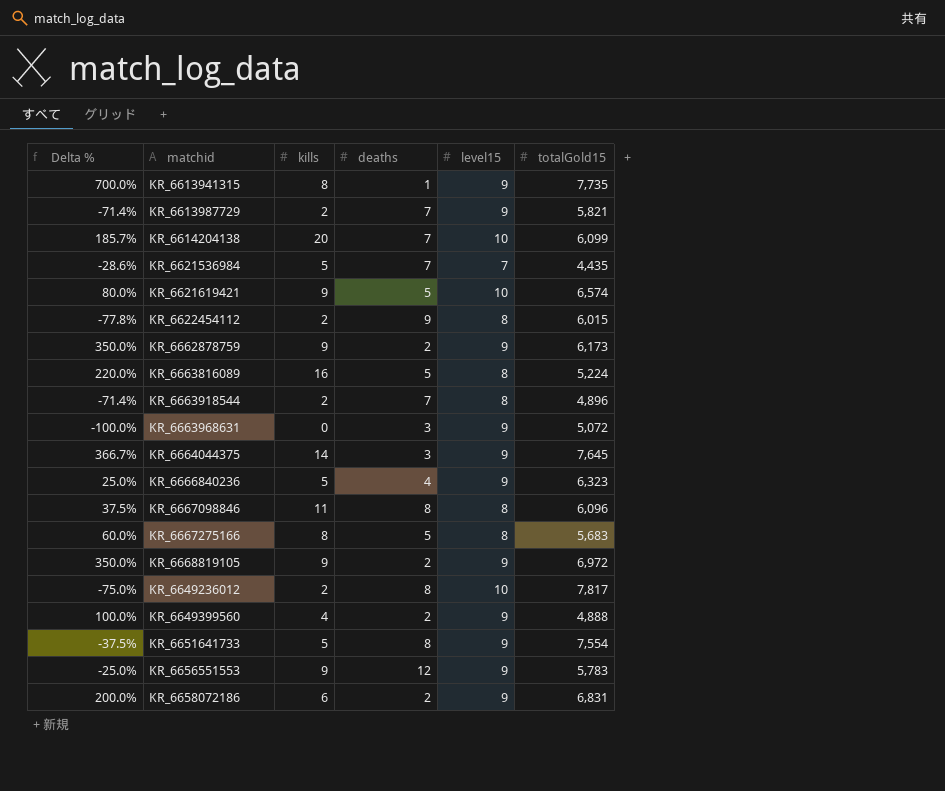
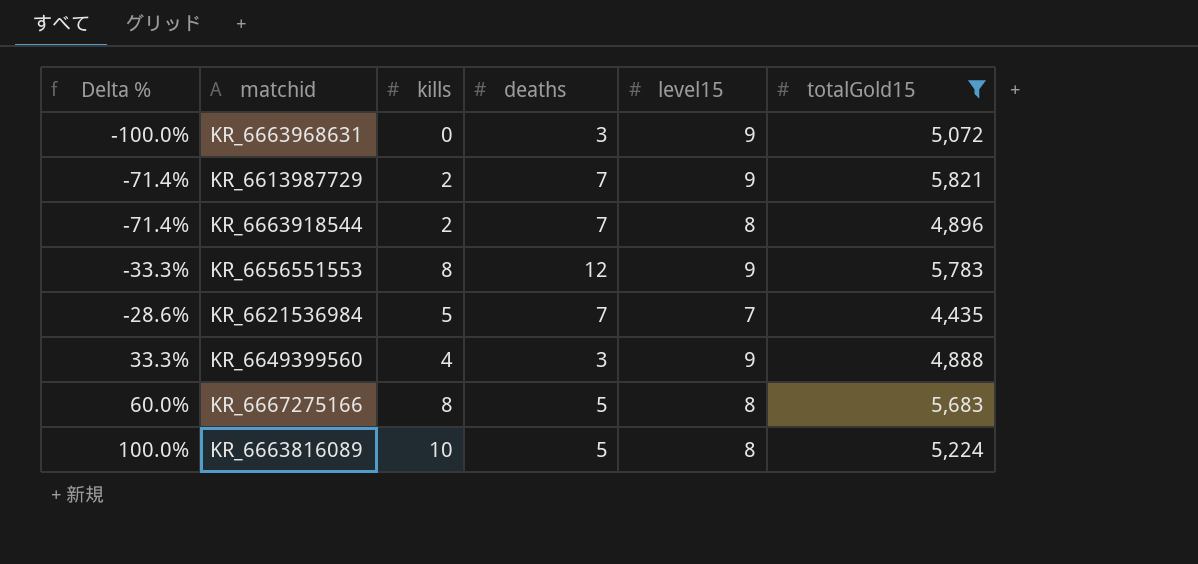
filter: none -> totalGold15 <= 5,821
row order: none -> Delta % ascending
KR_6656551553 | Delta %: -25.0% -> -33.3%
KR_6656551553 | kills: 9 -> 8
KR_6649399560 | Delta %: 100.0% -> 33.3%
KR_6649399560 | deaths: 2 -> 3
KR_6663816089 | Delta %: 220.0% -> 100.0%
KR_6663816089 | kills: 16 -> 10

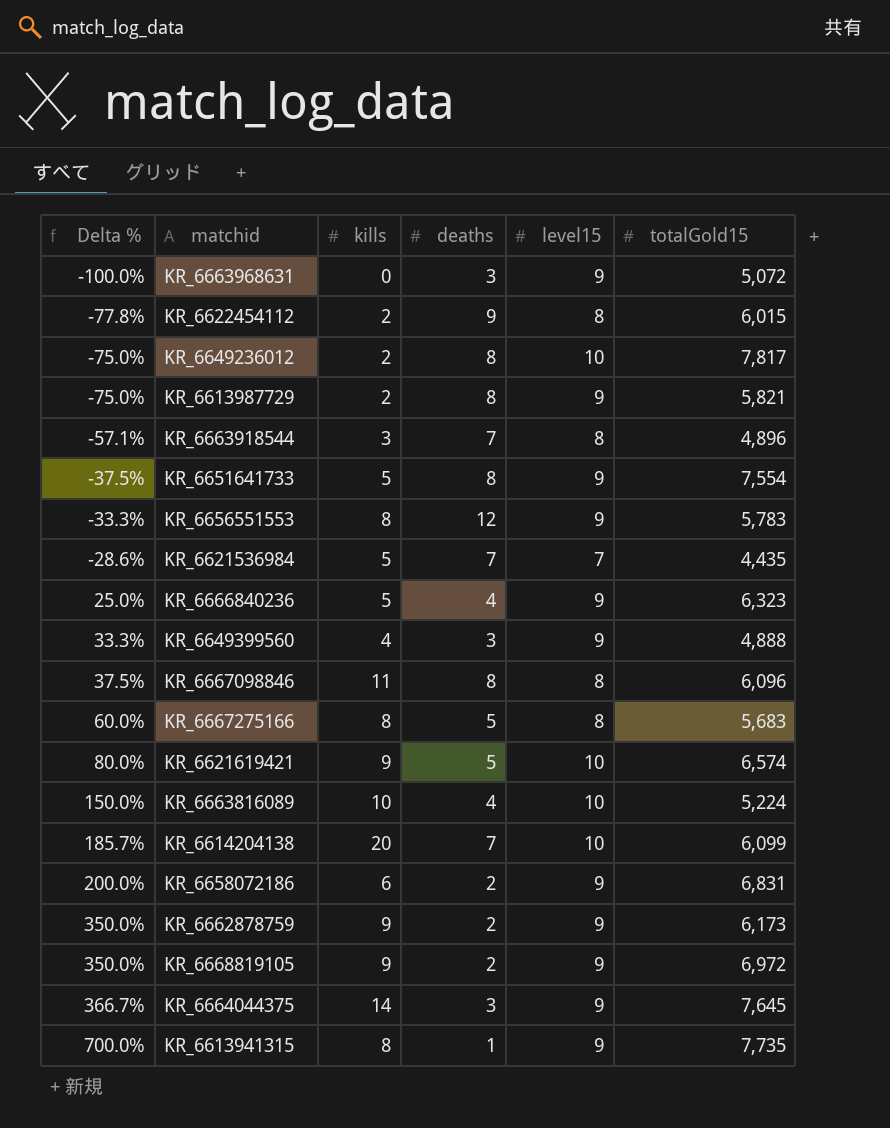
filter: totalGold15 <= 5,821 -> none
KR_6613987729 | Delta %: -71.4% -> -75.0%
KR_6613987729 | deaths: 7 -> 8
KR_6663918544 | Delta %: -71.4% -> -57.1%
KR_6663918544 | kills: 2 -> 3
KR_6663816089 | Delta %: 100.0% -> 150.0%
KR_6663816089 | deaths: 5 -> 4
KR_6663816089 | level15: 8 -> 10

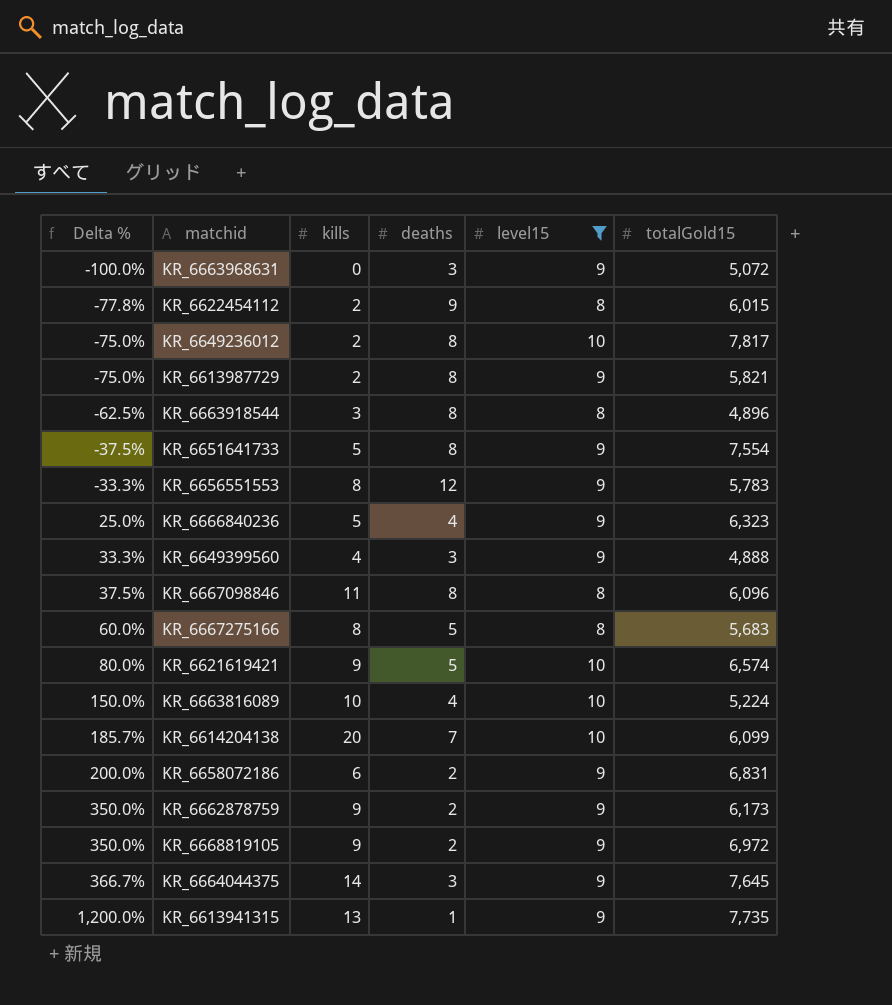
filter: none -> level15 != 7
KR_6663918544 | Delta %: -57.1% -> -62.5%
KR_6663918544 | deaths: 7 -> 8
KR_6613941315 | Delta %: 700.0% -> 1,200.0%
KR_6613941315 | kills: 8 -> 13

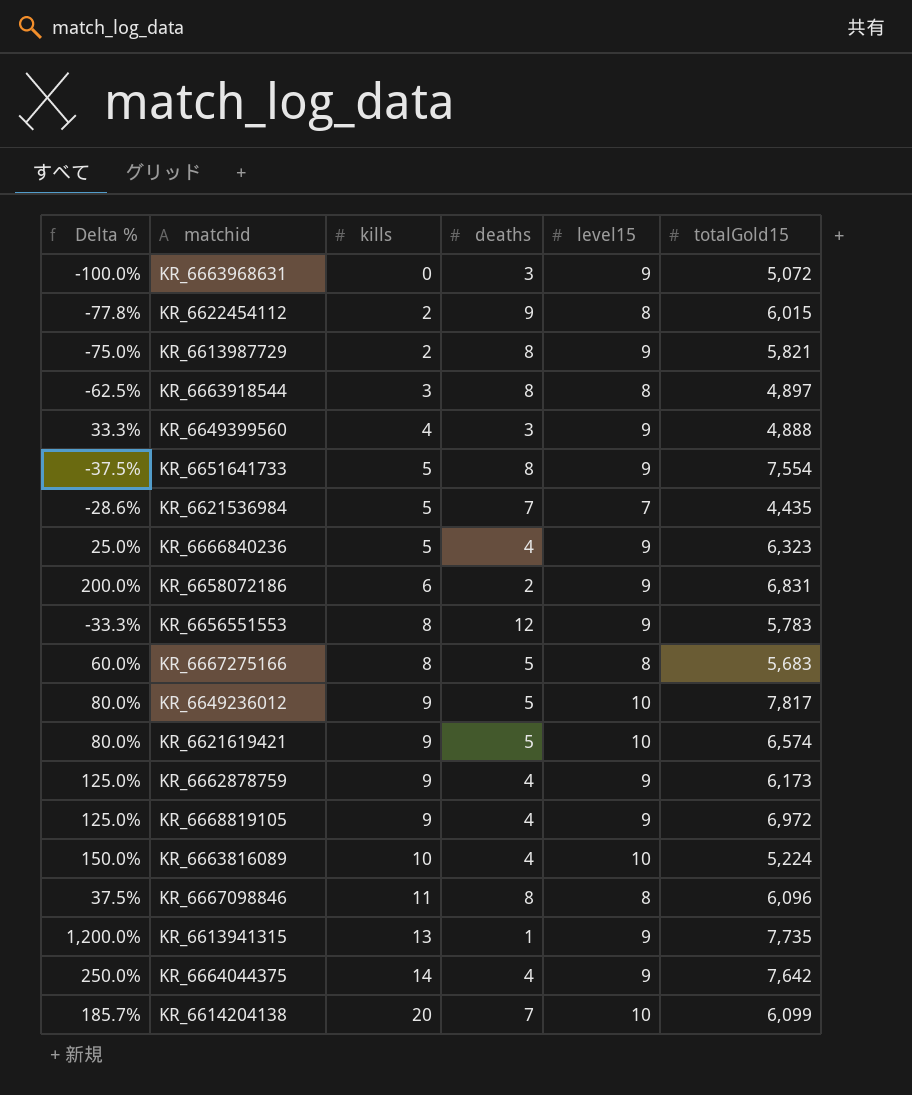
filter: level15 != 7 -> none
row order: Delta % ascending -> kills ascending
KR_6663918544 | totalGold15: 4,896 -> 4,897
KR_6649236012 | Delta %: -75.0% -> 80.0%
KR_6649236012 | kills: 2 -> 9
KR_6649236012 | deaths: 8 -> 5
KR_6662878759 | Delta %: 350.0% -> 125.0%
KR_6662878759 | deaths: 2 -> 4
KR_6668819105 | Delta %: 350.0% -> 125.0%
KR_6668819105 | deaths: 2 -> 4
KR_6664044375 | Delta %: 366.7% -> 250.0%
KR_6664044375 | deaths: 3 -> 4
KR_6664044375 | totalGold15: 7,645 -> 7,642

